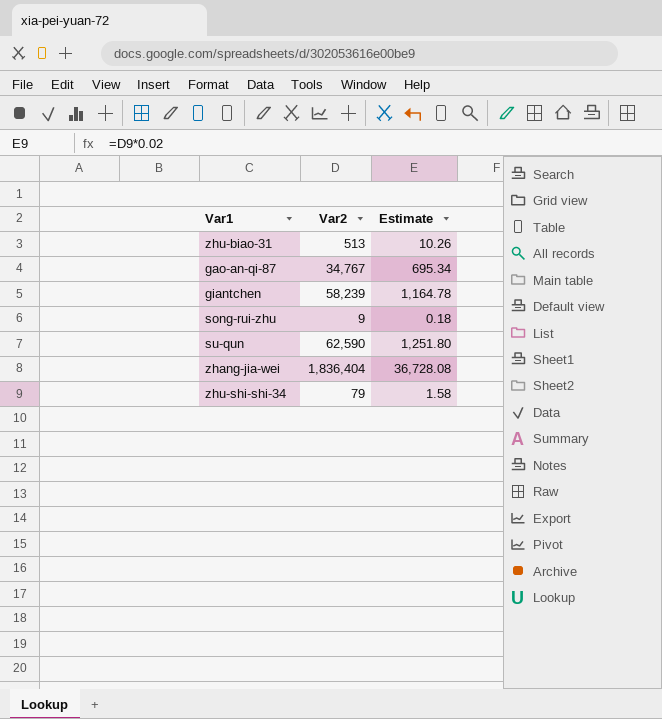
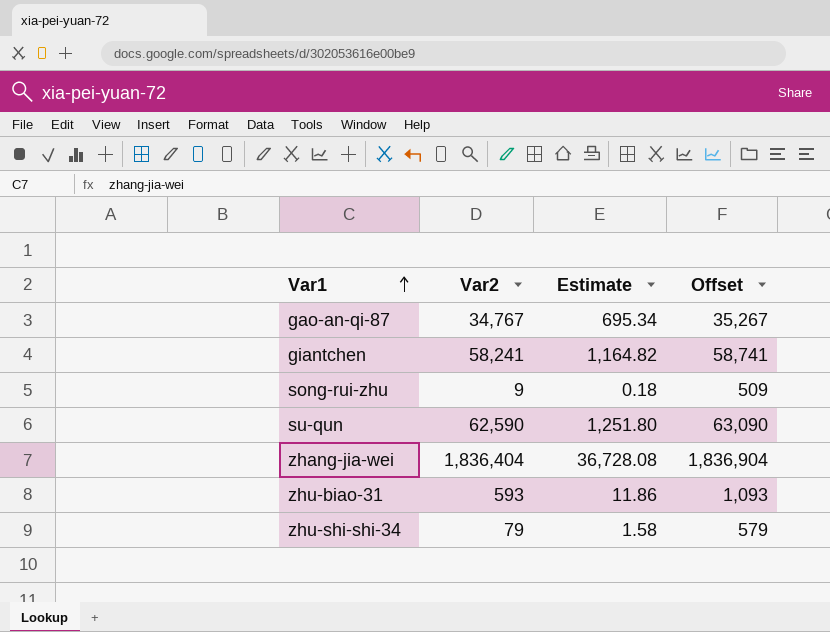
row order: none -> Var1 ascending
column Offset | formula: none -> [Var2] + 500
giantchen | Var2: 58,239 -> 58,241
giantchen | Estimate: 1,164.78 -> 1,164.82
zhu-biao-31 | Var2: 513 -> 593
zhu-biao-31 | Estimate: 10.26 -> 11.86

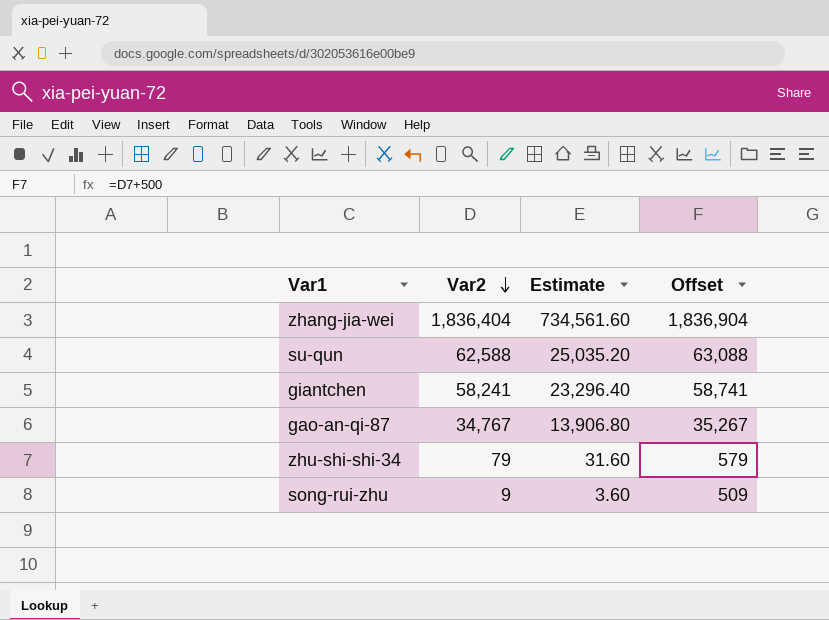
row order: Var1 ascending -> Var2 descending
column Estimate | formula: [Var2] * 0.02 -> [Var2] * 0.4
row zhu-biao-31: 593 | 11.86 | 1,093 -> none
su-qun | Var2: 62,590 -> 62,588
su-qun | Offset: 63,090 -> 63,088

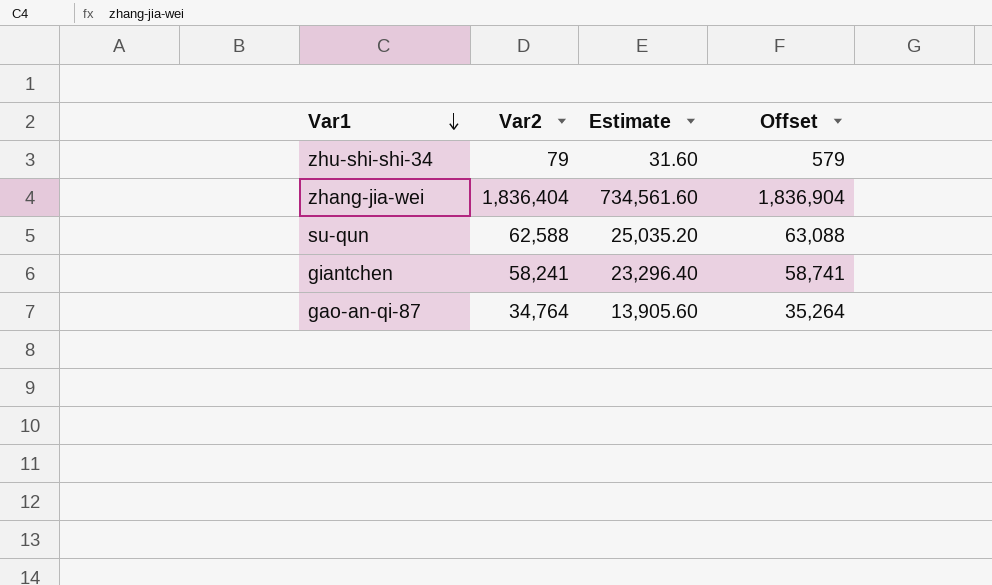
row order: Var2 descending -> Var1 descending
row song-rui-zhu: 9 | 3.60 | 509 -> none
gao-an-qi-87 | Var2: 34,767 -> 34,764
gao-an-qi-87 | Estimate: 13,906.80 -> 13,905.60
gao-an-qi-87 | Offset: 35,267 -> 35,264

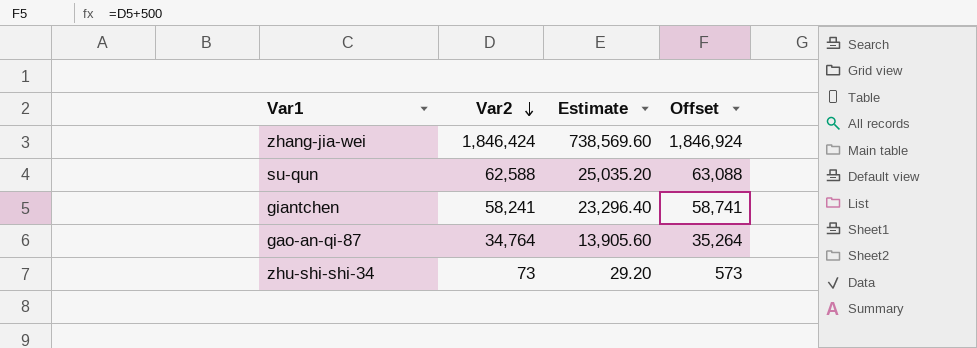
row order: Var1 descending -> Var2 descending
zhang-jia-wei | Var2: 1,836,404 -> 1,846,424
zhang-jia-wei | Estimate: 734,561.60 -> 738,569.60
zhang-jia-wei | Offset: 1,836,904 -> 1,846,924
zhu-shi-shi-34 | Var2: 79 -> 73
zhu-shi-shi-34 | Estimate: 31.60 -> 29.20
zhu-shi-shi-34 | Offset: 579 -> 573

